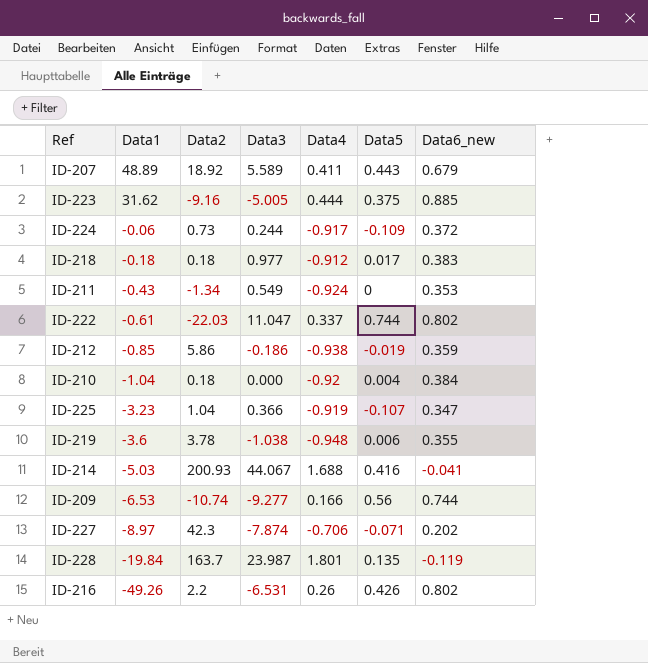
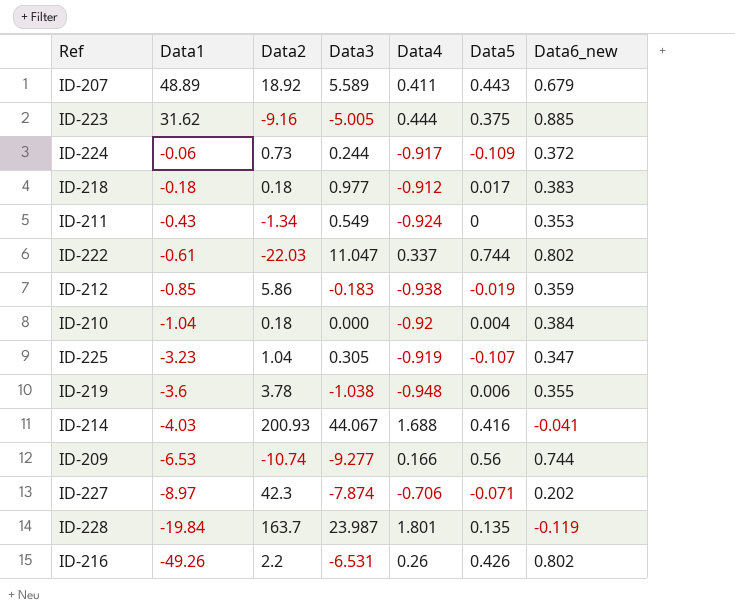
ID-212 | Data3: -0.186 -> -0.183
ID-225 | Data3: 0.366 -> 0.305
ID-214 | Data1: -5.03 -> -4.03

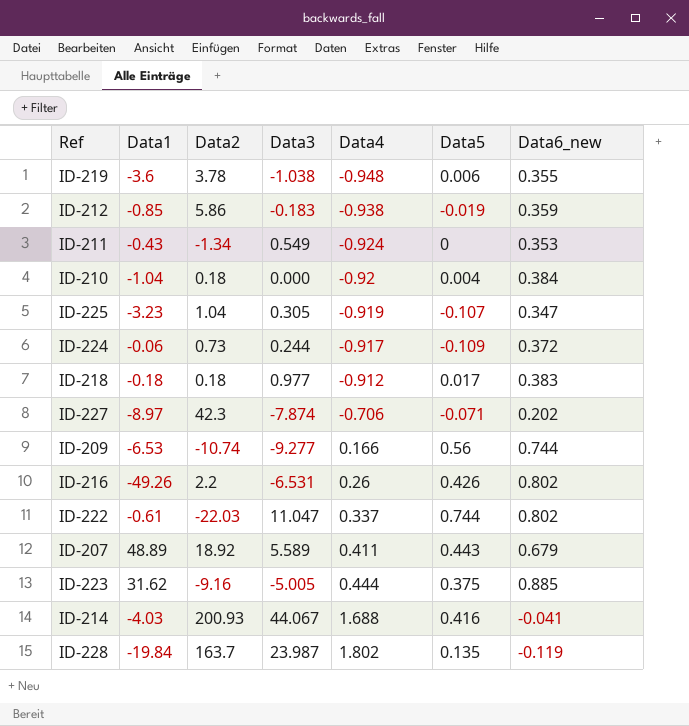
row order: Data1 descending -> Data4 ascending
ID-228 | Data4: 1.801 -> 1.802

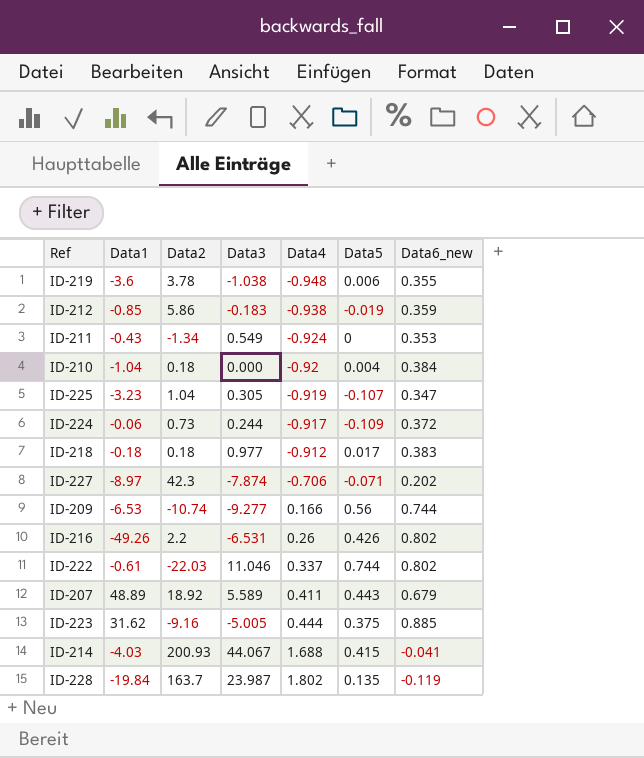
ID-222 | Data3: 11.047 -> 11.046
ID-214 | Data5: 0.416 -> 0.415

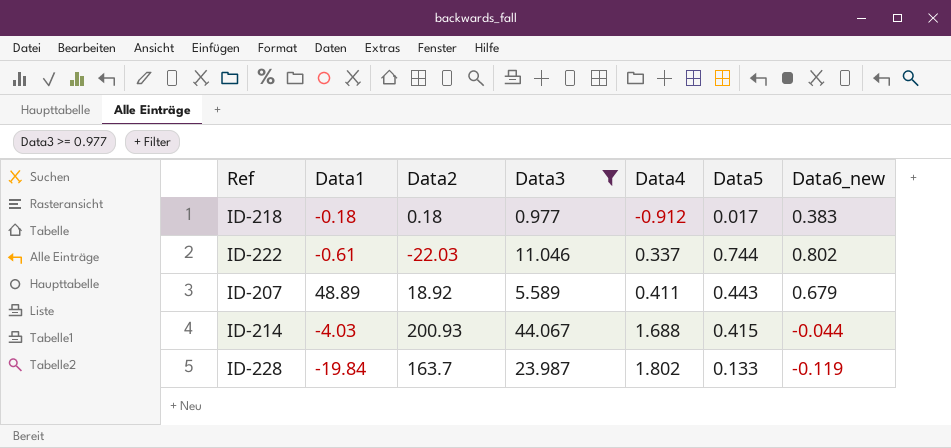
filter: none -> Data3 >= 0.977
ID-214 | Data6_new: -0.041 -> -0.044
ID-228 | Data5: 0.135 -> 0.133

